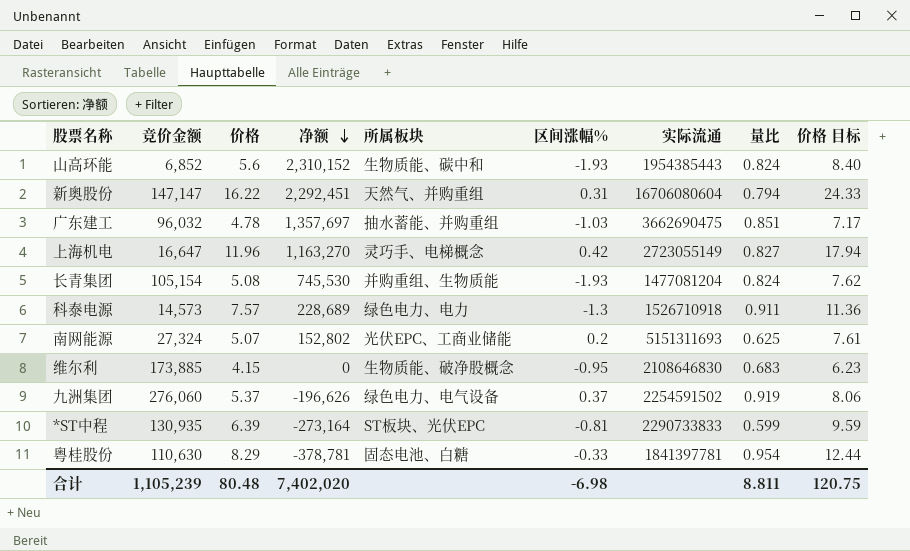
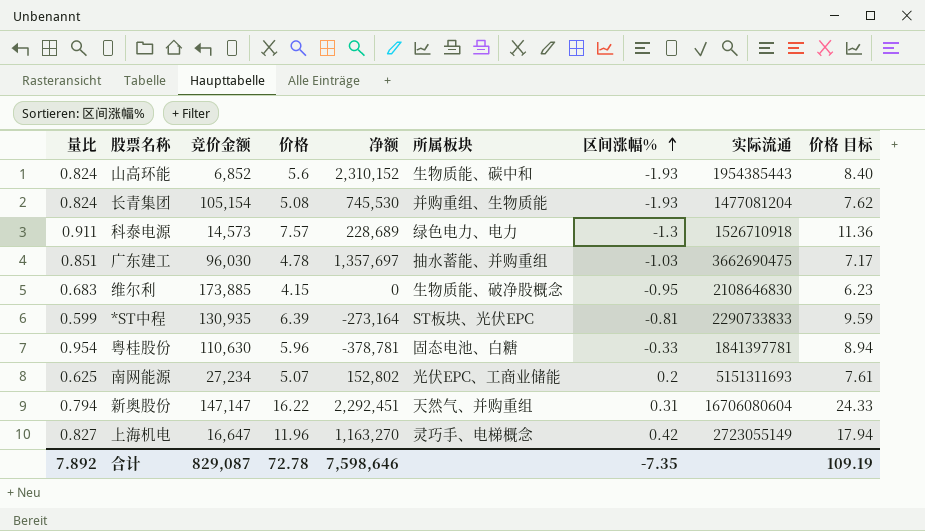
row order: 净额 descending -> 区间涨幅% ascending
column 量比 | position: 8 -> 1
row 九洲集团: 276,060 | 5.37 | -196,626 | 绿色电力、电气设备 | 0.37 | 2254591502 | 0.919 | 8.06 -> none
广东建工 | 竞价金额: 96,032 -> 96,030
粤桂股份 | 价格: 8.29 -> 5.96
粤桂股份 | 价格 目标: 12.44 -> 8.94
南网能源 | 竞价金额: 27,324 -> 27,234
合计 | 量比: 8.811 -> 7.892
合计 | 竞价金额: 1,105,239 -> 829,087
合计 | 价格: 80.48 -> 72.78
合计 | 净额: 7,402,020 -> 7,598,646
合计 | 区间涨幅%: -6.98 -> -7.35
合计 | 价格 目标: 120.75 -> 109.19

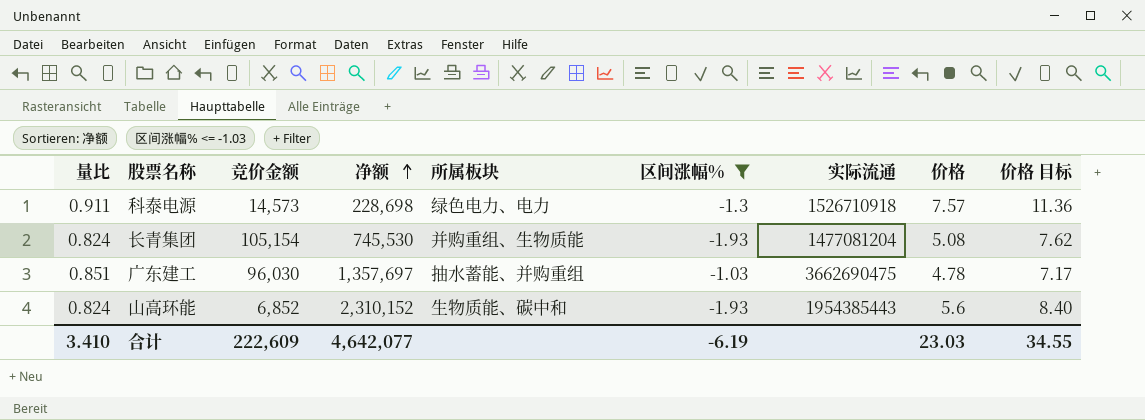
filter: none -> 区间涨幅% <= -1.03
row order: 区间涨幅% ascending -> 净额 ascending
column 价格 | position: 4 -> 8
科泰电源 | 净额: 228,689 -> 228,698
合计 | 量比: 7.892 -> 3.410
合计 | 竞价金额: 829,087 -> 222,609
合计 | 净额: 7,598,646 -> 4,642,077
合计 | 区间涨幅%: -7.35 -> -6.19
合计 | 价格: 72.78 -> 23.03
合计 | 价格 目标: 109.19 -> 34.55

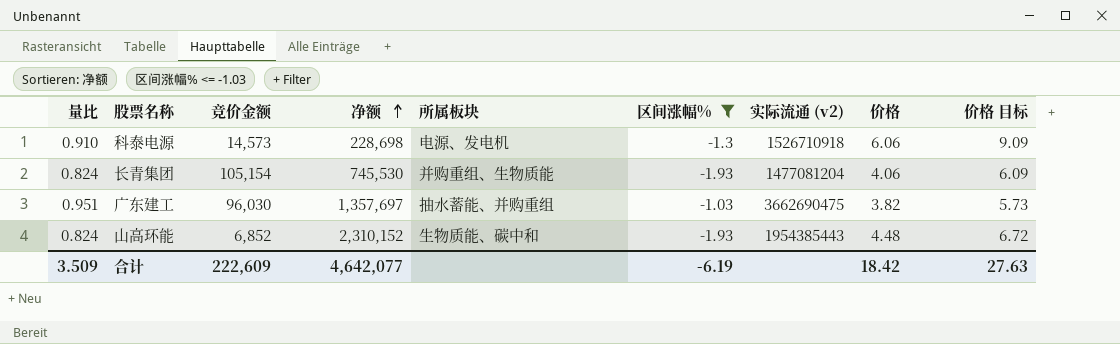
column name: 实际流通 -> 实际流通 (v2)
科泰电源 | 量比: 0.911 -> 0.910
科泰电源 | 所属板块: 绿色电力、电力 -> 电源、发电机
科泰电源 | 价格: 7.57 -> 6.06
科泰电源 | 价格 目标: 11.36 -> 9.09
长青集团 | 价格: 5.08 -> 4.06
长青集团 | 价格 目标: 7.62 -> 6.09
广东建工 | 量比: 0.851 -> 0.951
广东建工 | 价格: 4.78 -> 3.82
广东建工 | 价格 目标: 7.17 -> 5.73
山高环能 | 价格: 5.6 -> 4.48
山高环能 | 价格 目标: 8.40 -> 6.72
合计 | 量比: 3.410 -> 3.509
合计 | 价格: 23.03 -> 18.42
合计 | 价格 目标: 34.55 -> 27.63

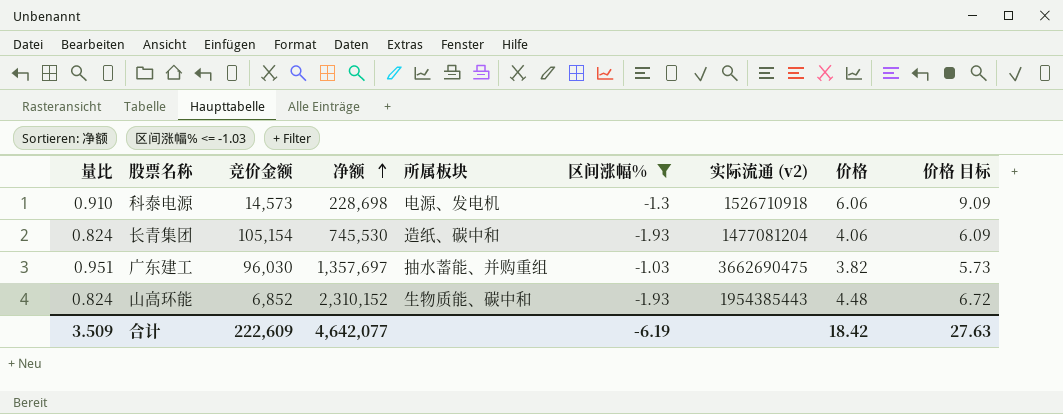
长青集团 | 所属板块: 并购重组、生物质能 -> 造纸、碳中和

